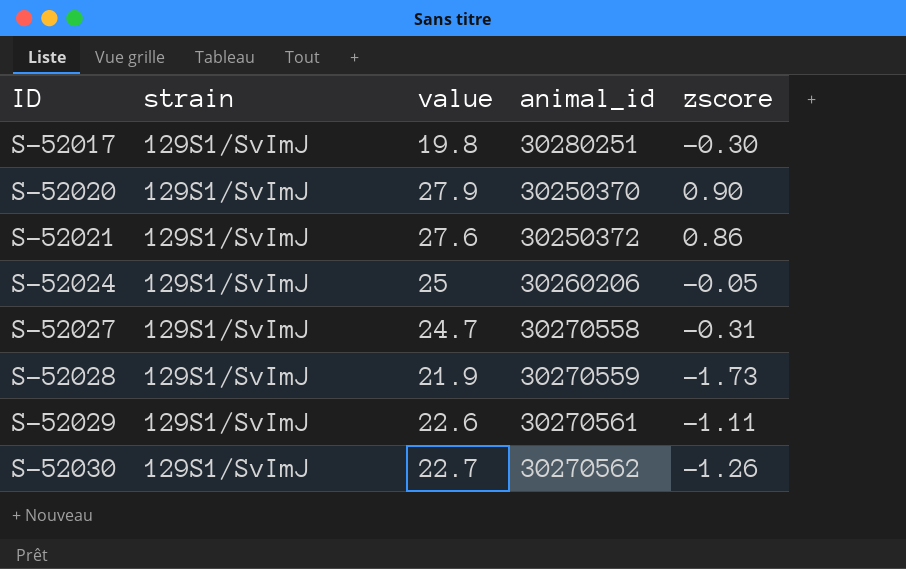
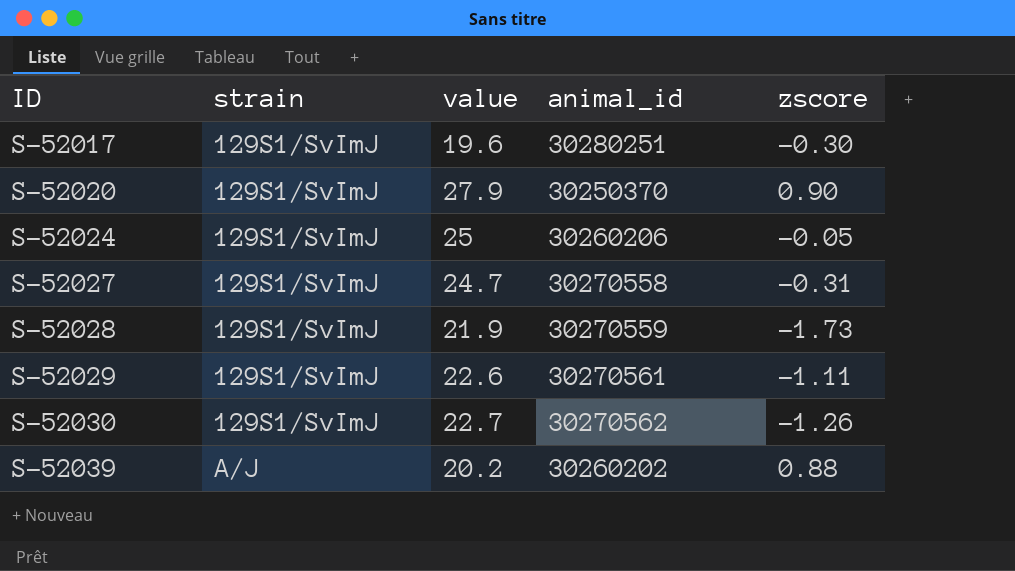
row S-52021: 129S1/SvImJ | 27.6 | 30250372 | 0.86 -> none
S-52017 | value: 19.8 -> 19.6
row S-52039: none -> A/J | 20.2 | 30260202 | 0.88

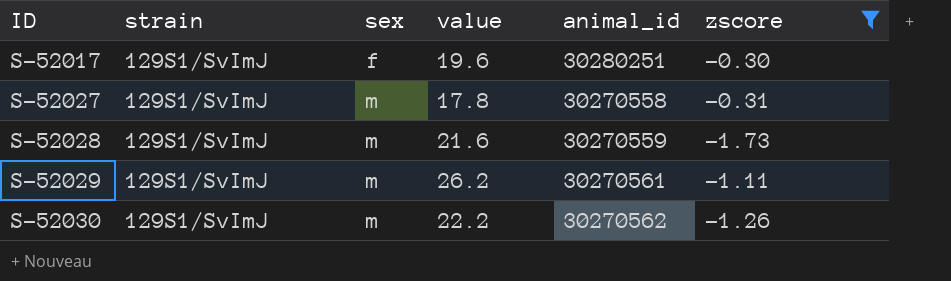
filter: none -> zscore <= -0.30
column sex | position: none -> 3
S-52027 | value: 24.7 -> 17.8
S-52028 | value: 21.9 -> 21.6
S-52029 | value: 22.6 -> 26.2
S-52030 | value: 22.7 -> 22.2

